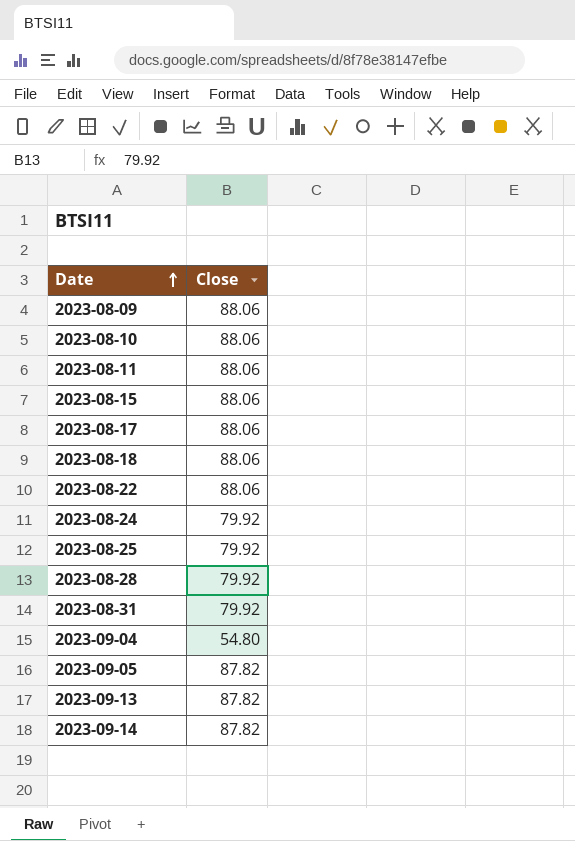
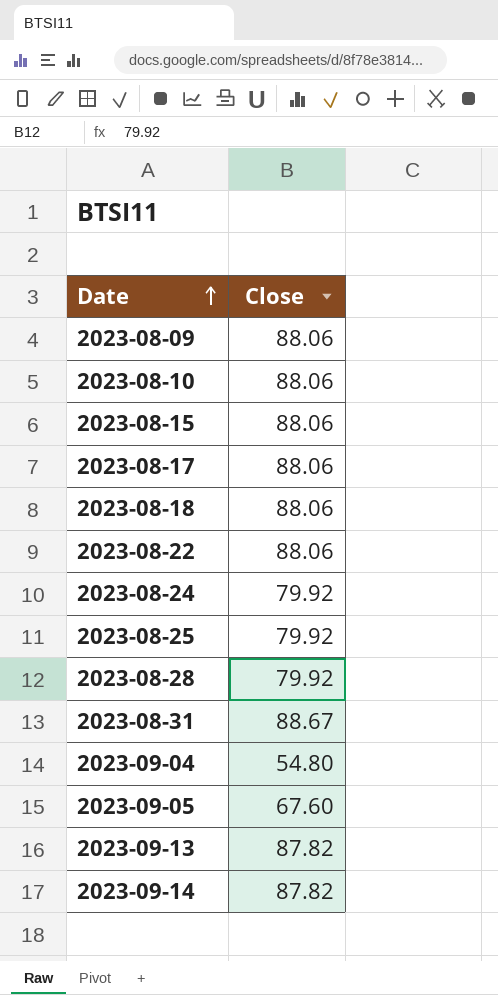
row 2023-08-11: 88.06 -> none
2023-08-31 | Close: 79.92 -> 88.67
2023-09-05 | Close: 87.82 -> 67.60

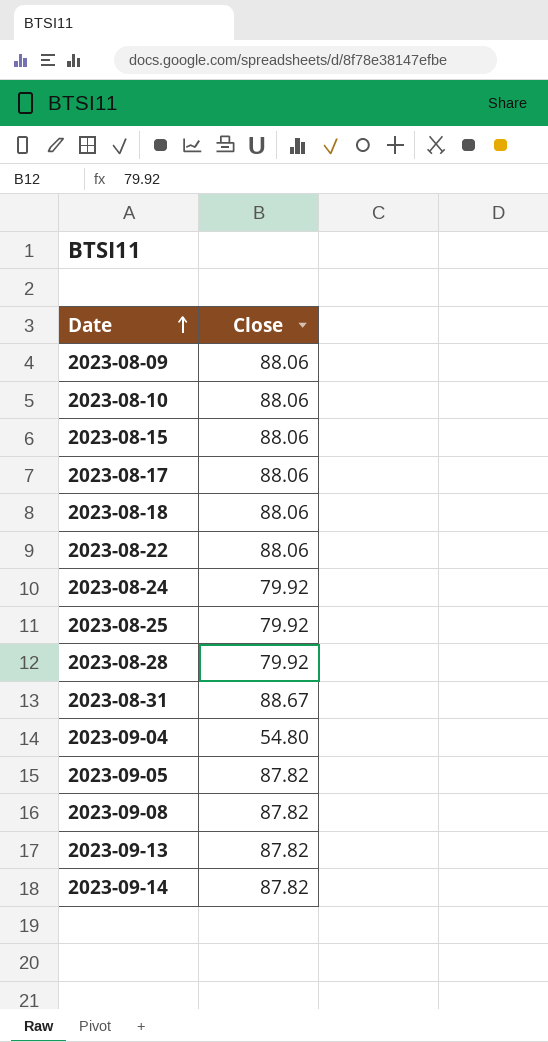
2023-09-05 | Close: 67.60 -> 87.82
row 2023-09-08: none -> 87.82

